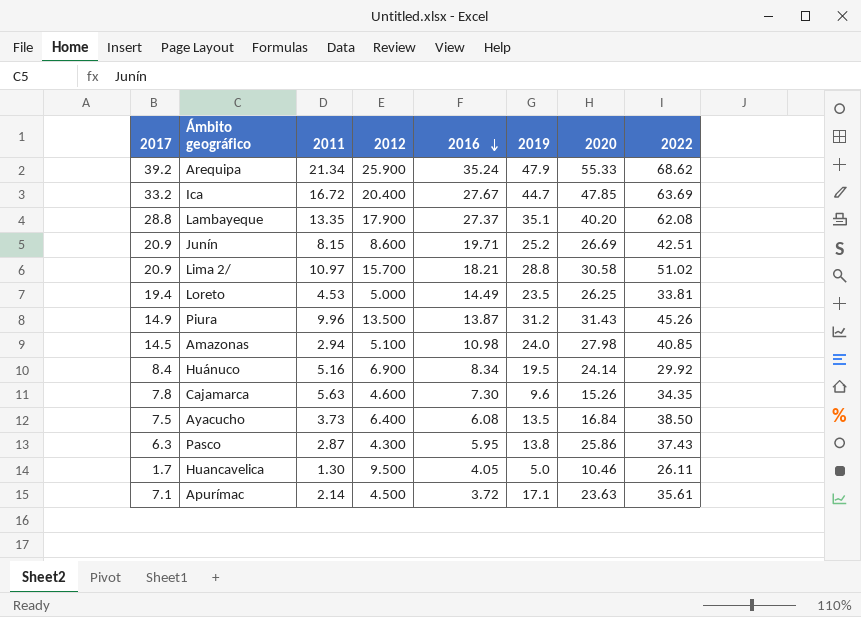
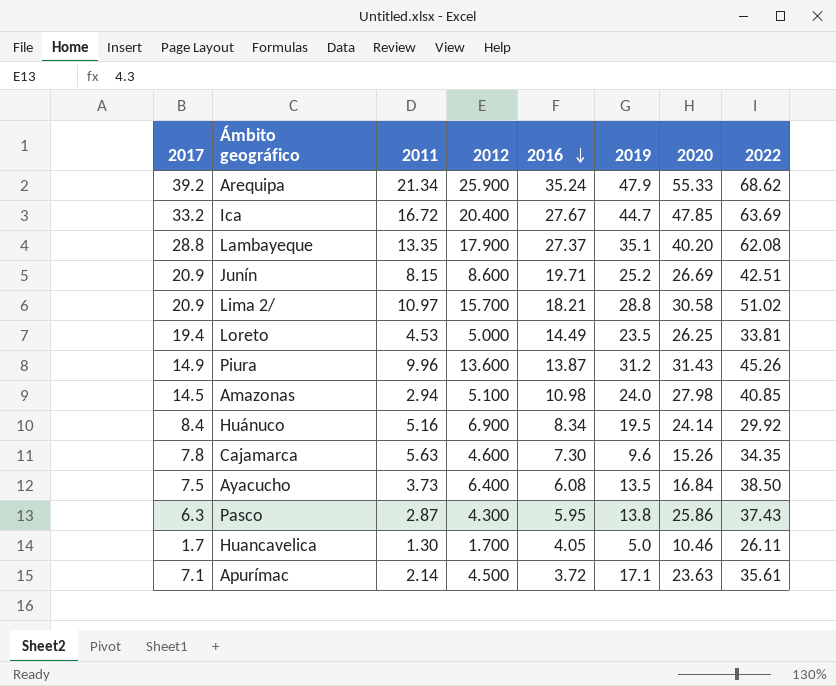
Piura | 2012: 13.500 -> 13.600
Huancavelica | 2012: 9.500 -> 1.700

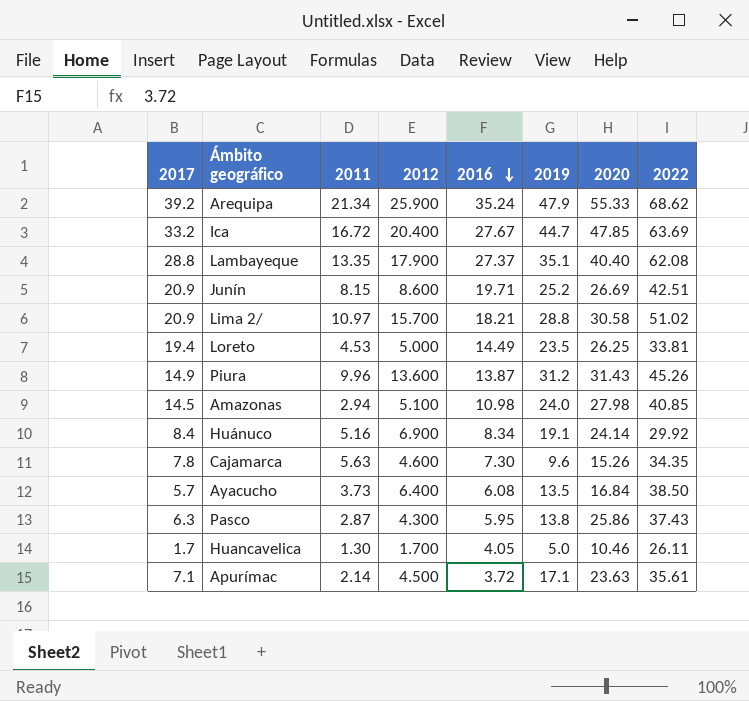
Lambayeque | 2020: 40.20 -> 40.40
Huánuco | 2019: 19.5 -> 19.1
Ayacucho | 2017: 7.5 -> 5.7

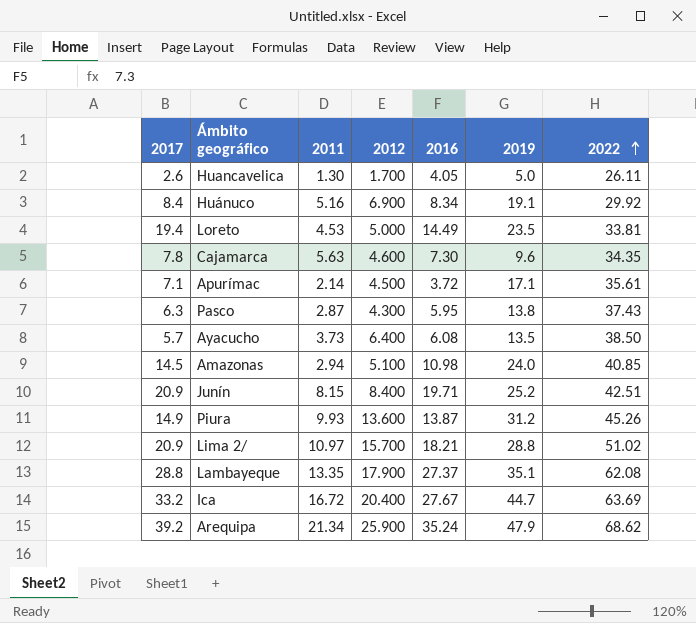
row order: 2016 descending -> 2022 ascending
column 2020 | position: 7 -> none
Huancavelica | 2017: 1.7 -> 2.6
Junín | 2012: 8.600 -> 8.400
Piura | 2011: 9.96 -> 9.93

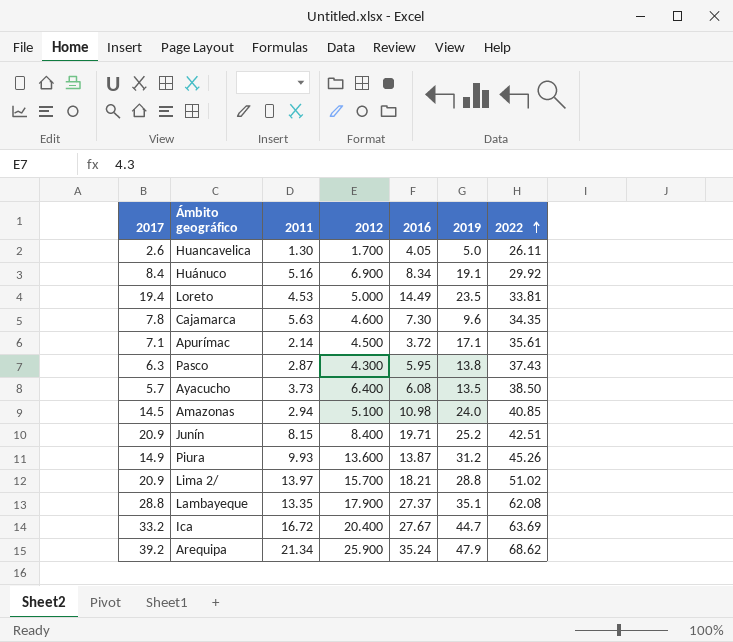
Lima 2/ | 2011: 10.97 -> 13.97

